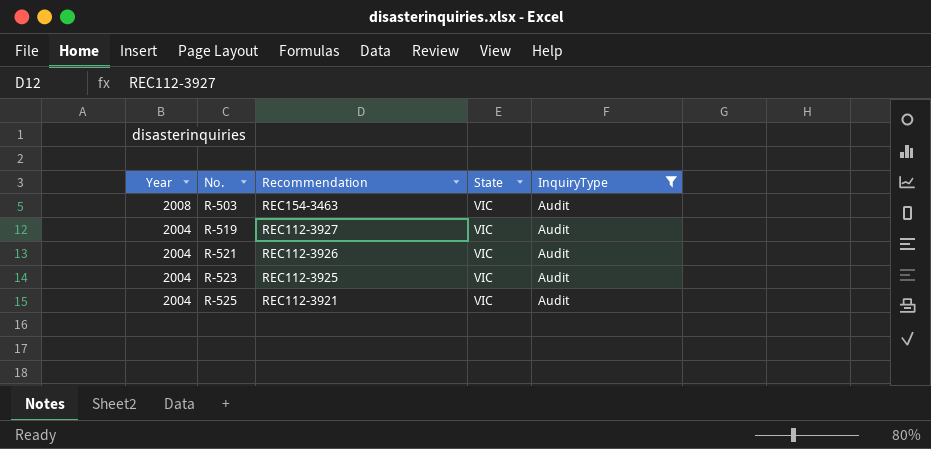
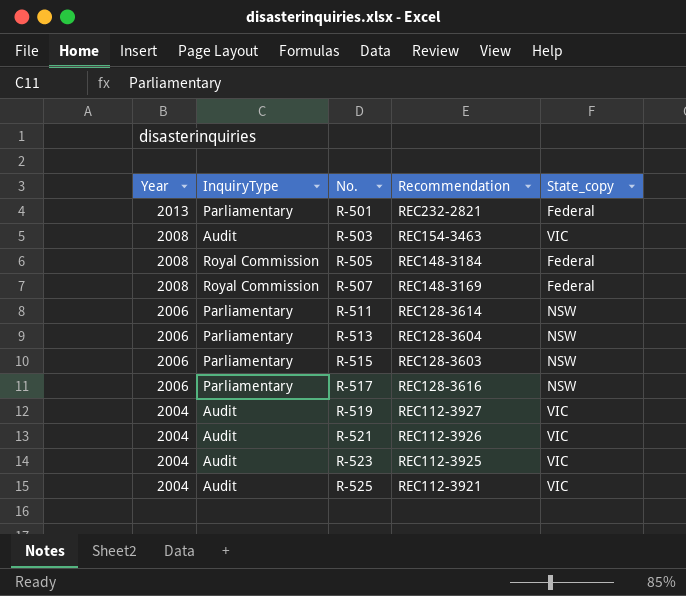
filter: InquiryType = Audit -> none
column InquiryType | position: 5 -> 2
column name: State -> State_copy

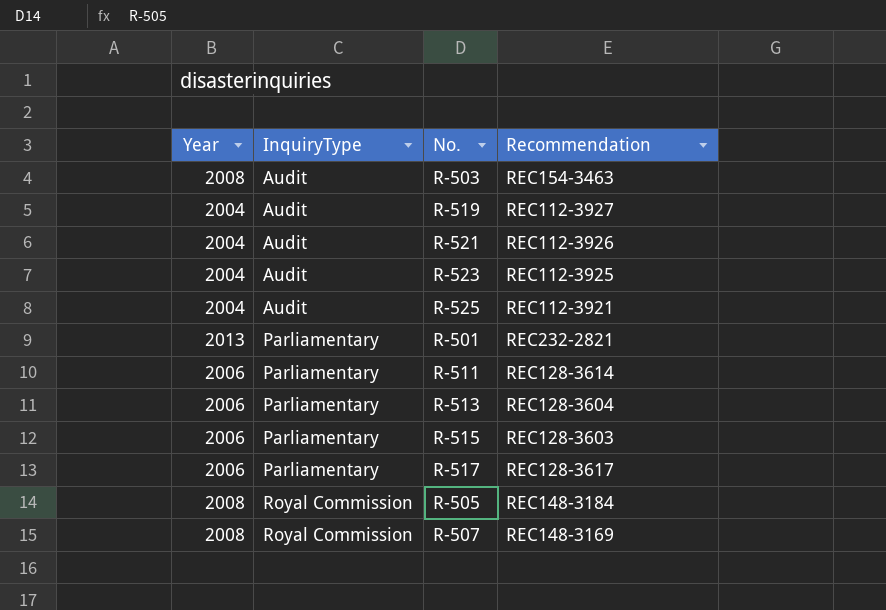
row order: Year descending -> InquiryType ascending
column State_copy | position: 5 -> none
R-517 | Recommendation: REC128-3616 -> REC128-3617

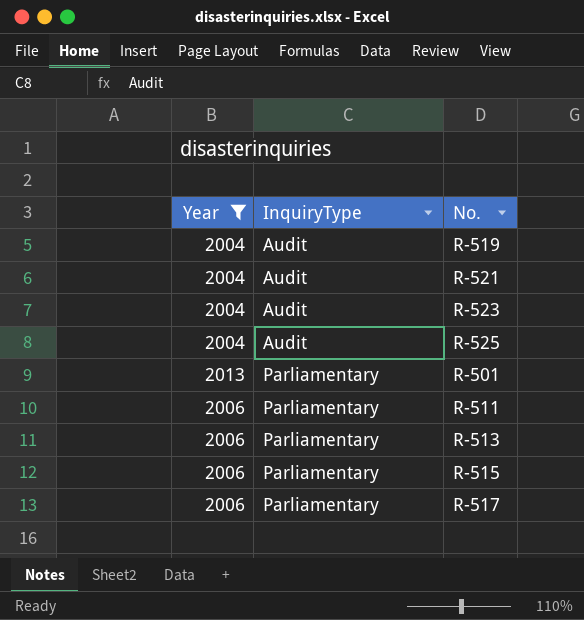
filter: none -> Year != 2008
column Recommendation | position: 4 -> none

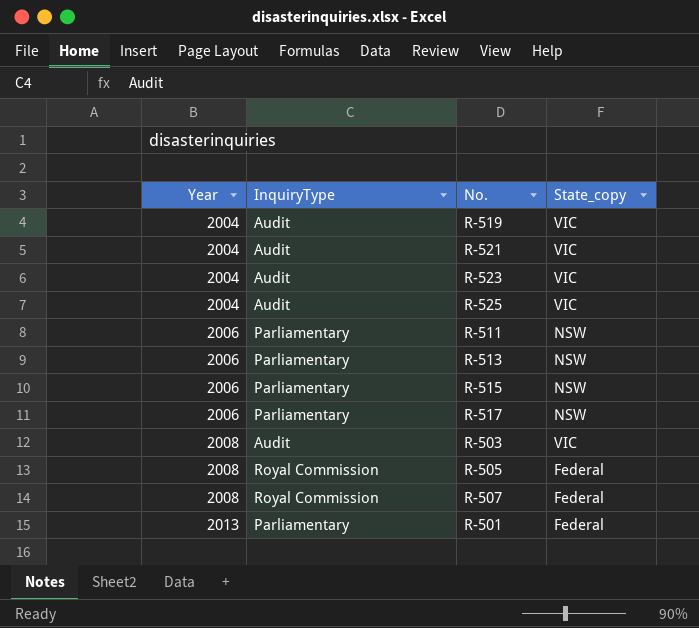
filter: Year != 2008 -> none
row order: InquiryType ascending -> Year ascending
column State_copy | position: none -> 4

